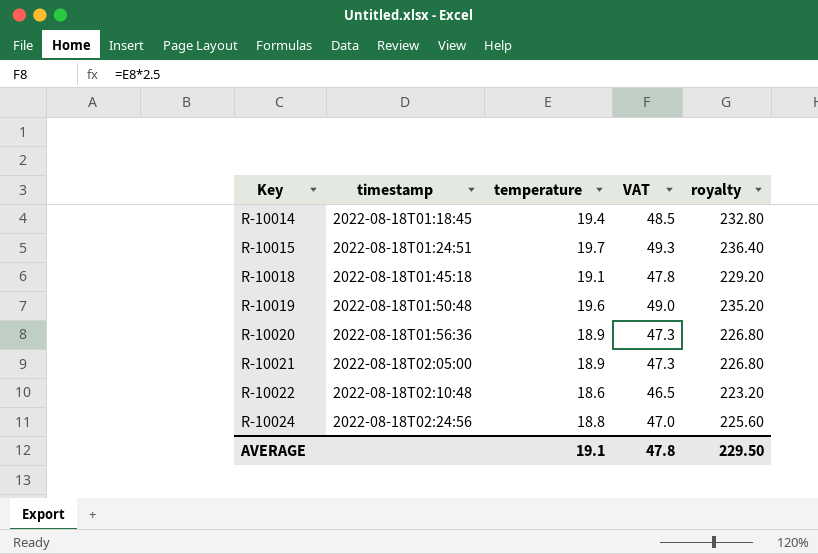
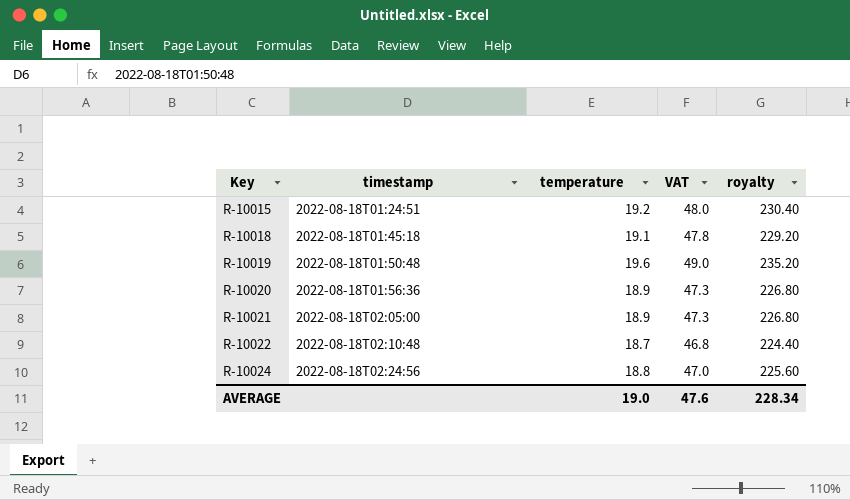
row R-10014: 2022-08-18T01:18:45 | 19.4 | 48.5 | 232.80 -> none
R-10015 | temperature: 19.7 -> 19.2
R-10015 | VAT: 49.3 -> 48.0
R-10015 | royalty: 236.40 -> 230.40
R-10022 | temperature: 18.6 -> 18.7
R-10022 | VAT: 46.5 -> 46.8
R-10022 | royalty: 223.20 -> 224.40
AVERAGE | temperature: 19.1 -> 19.0
AVERAGE | VAT: 47.8 -> 47.6
AVERAGE | royalty: 229.50 -> 228.34

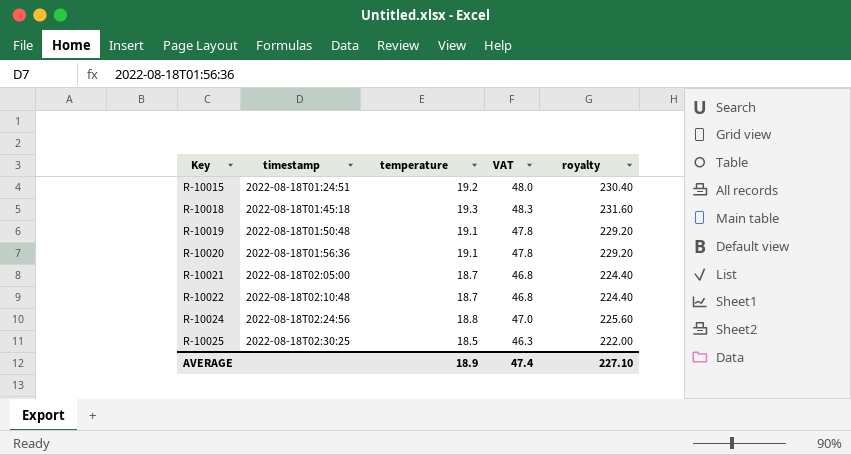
R-10018 | temperature: 19.1 -> 19.3
R-10018 | VAT: 47.8 -> 48.3
R-10018 | royalty: 229.20 -> 231.60
R-10019 | temperature: 19.6 -> 19.1
R-10019 | VAT: 49.0 -> 47.8
R-10019 | royalty: 235.20 -> 229.20
R-10020 | temperature: 18.9 -> 19.1
R-10020 | VAT: 47.3 -> 47.8
R-10020 | royalty: 226.80 -> 229.20
R-10021 | temperature: 18.9 -> 18.7
R-10021 | VAT: 47.3 -> 46.8
R-10021 | royalty: 226.80 -> 224.40
row R-10025: none -> 2022-08-18T02:30:25 | 18.5 | 46.3 | 222.00
AVERAGE | temperature: 19.0 -> 18.9
AVERAGE | VAT: 47.6 -> 47.4
AVERAGE | royalty: 228.34 -> 227.10

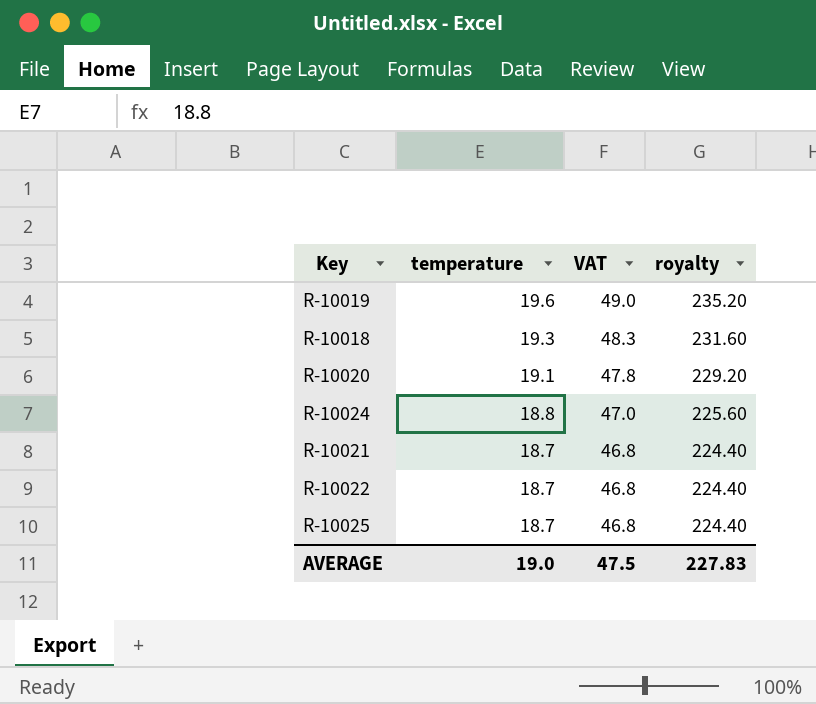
row order: Key ascending -> temperature descending
column timestamp | position: 2 -> none
row R-10015: 2022-08-18T01:24:51 | 19.2 | 48.0 | 230.40 -> none
R-10019 | temperature: 19.1 -> 19.6
R-10019 | VAT: 47.8 -> 49.0
R-10019 | royalty: 229.20 -> 235.20
R-10025 | temperature: 18.5 -> 18.7
R-10025 | VAT: 46.3 -> 46.8
R-10025 | royalty: 222.00 -> 224.40
AVERAGE | temperature: 18.9 -> 19.0
AVERAGE | VAT: 47.4 -> 47.5
AVERAGE | royalty: 227.10 -> 227.83

